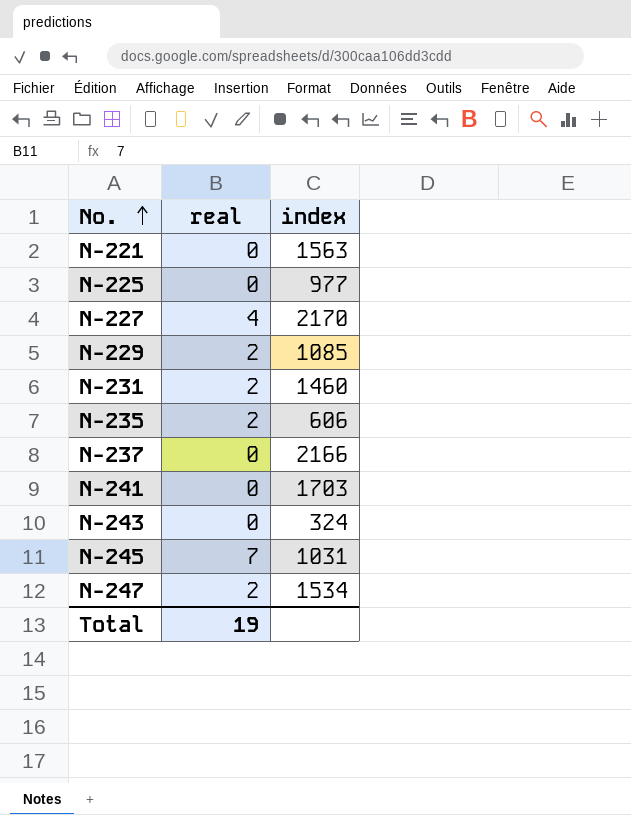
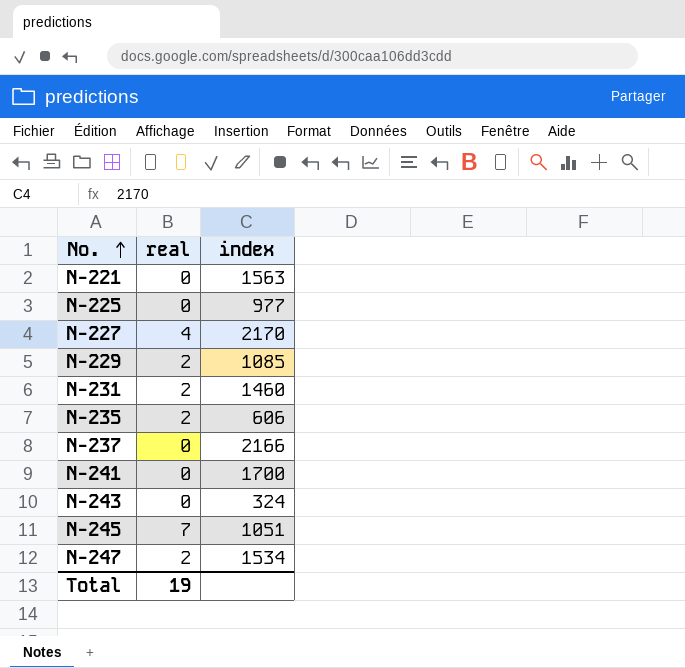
N-241 | index: 1703 -> 1700
N-245 | index: 1031 -> 1051

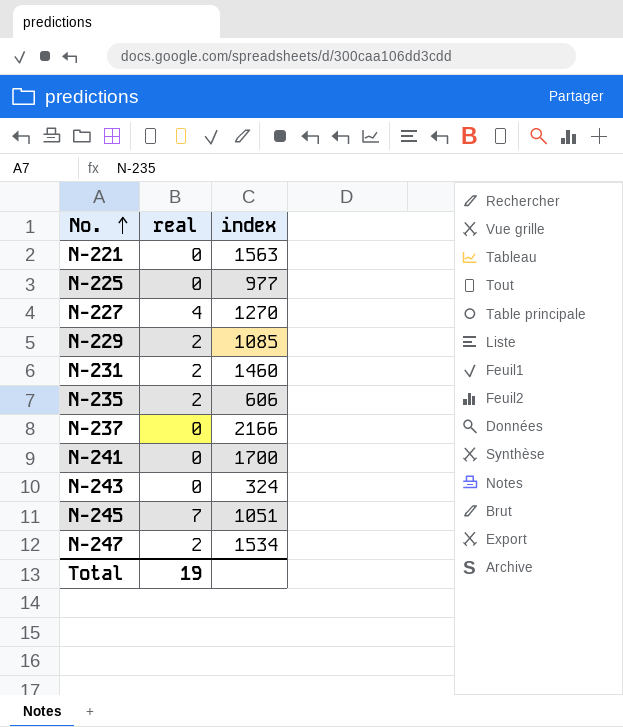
N-227 | index: 2170 -> 1270

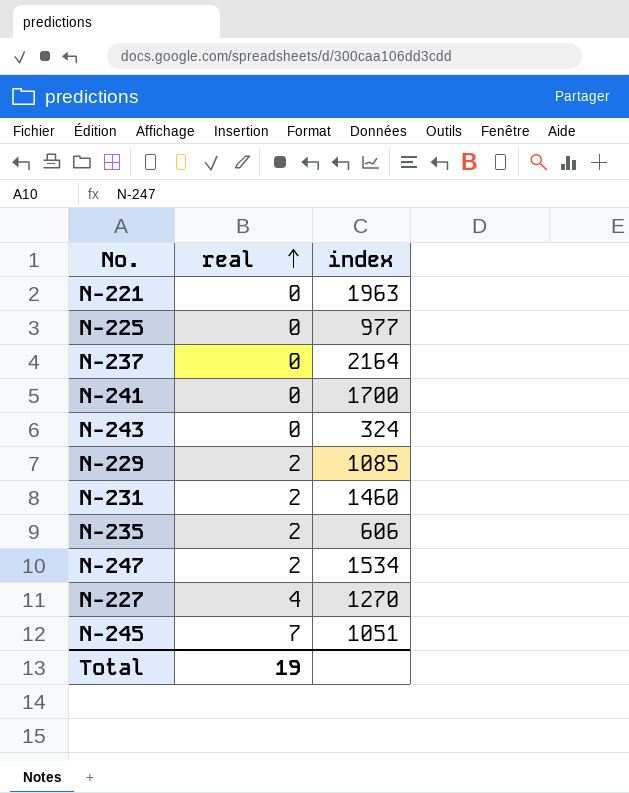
row order: No. ascending -> real ascending
N-221 | index: 1563 -> 1963
N-237 | index: 2166 -> 2164

